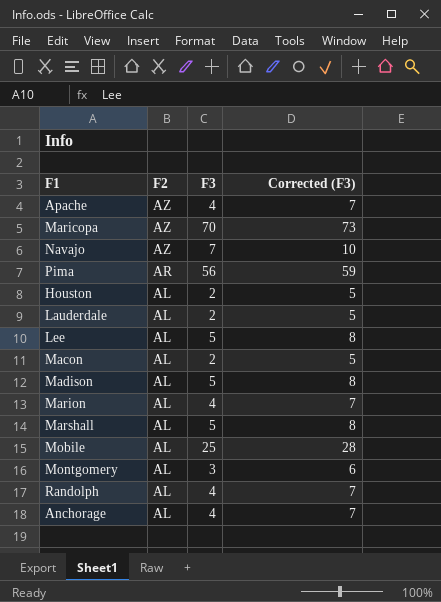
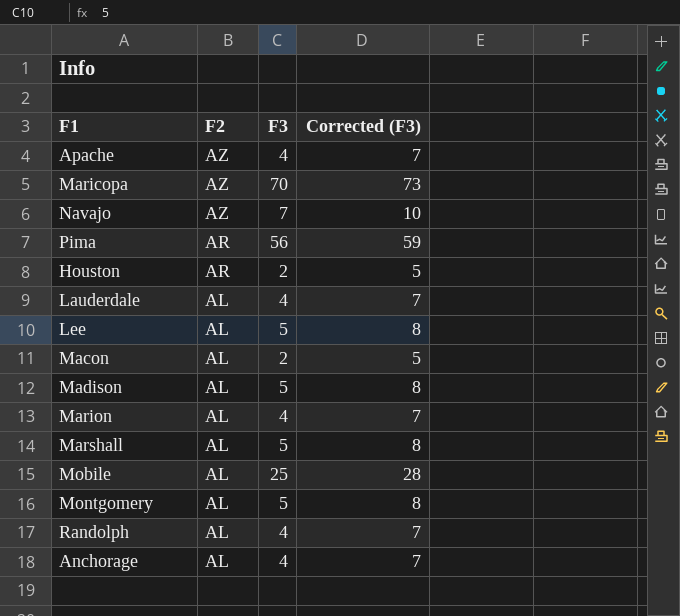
Houston | F2: AL -> AR
Lauderdale | F3: 2 -> 4
Lauderdale | Corrected (F3): 5 -> 7
Montgomery | F3: 3 -> 5
Montgomery | Corrected (F3): 6 -> 8

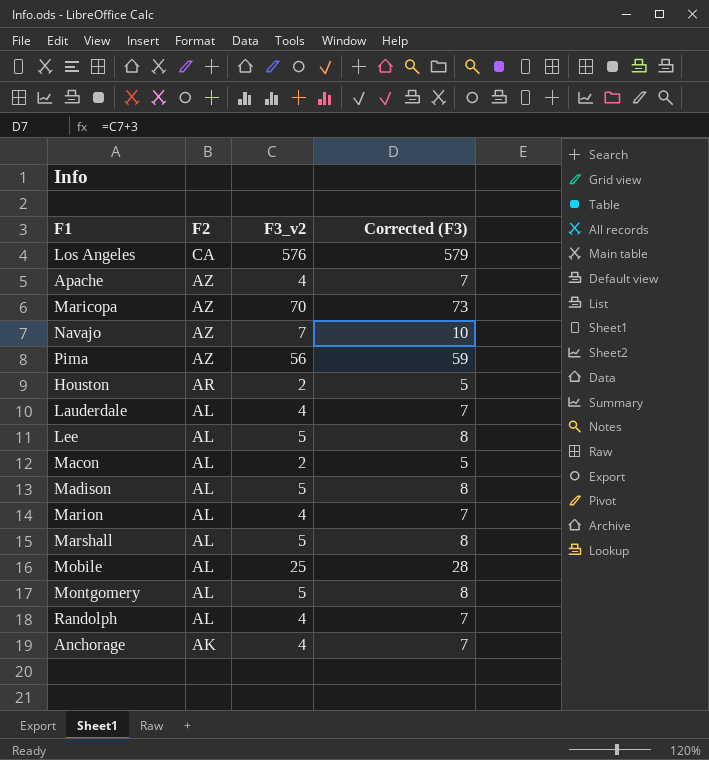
column name: F3 -> F3_v2
row Los Angeles: none -> CA | 576 | 579
Pima | F2: AR -> AZ
Anchorage | F2: AL -> AK

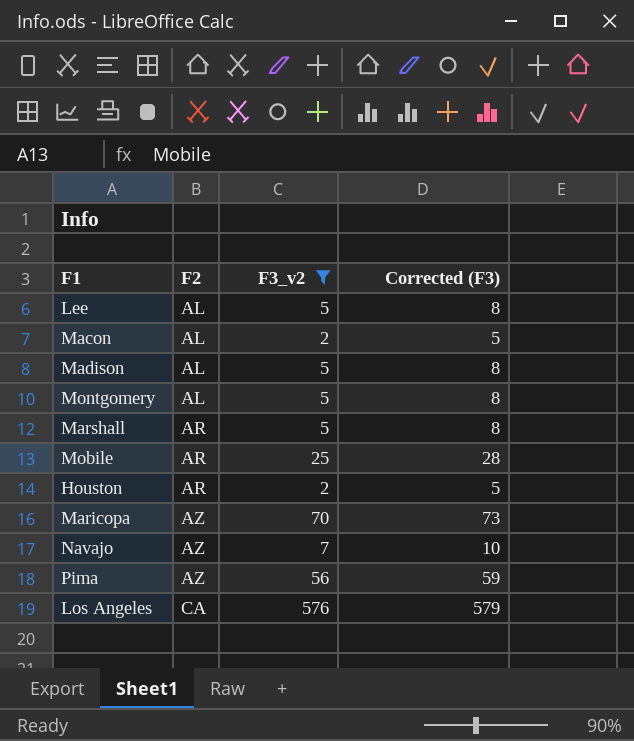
filter: none -> F3_v2 != 4
row order: F2 descending -> F2 ascending
Marshall | F2: AL -> AR
Mobile | F2: AL -> AR

